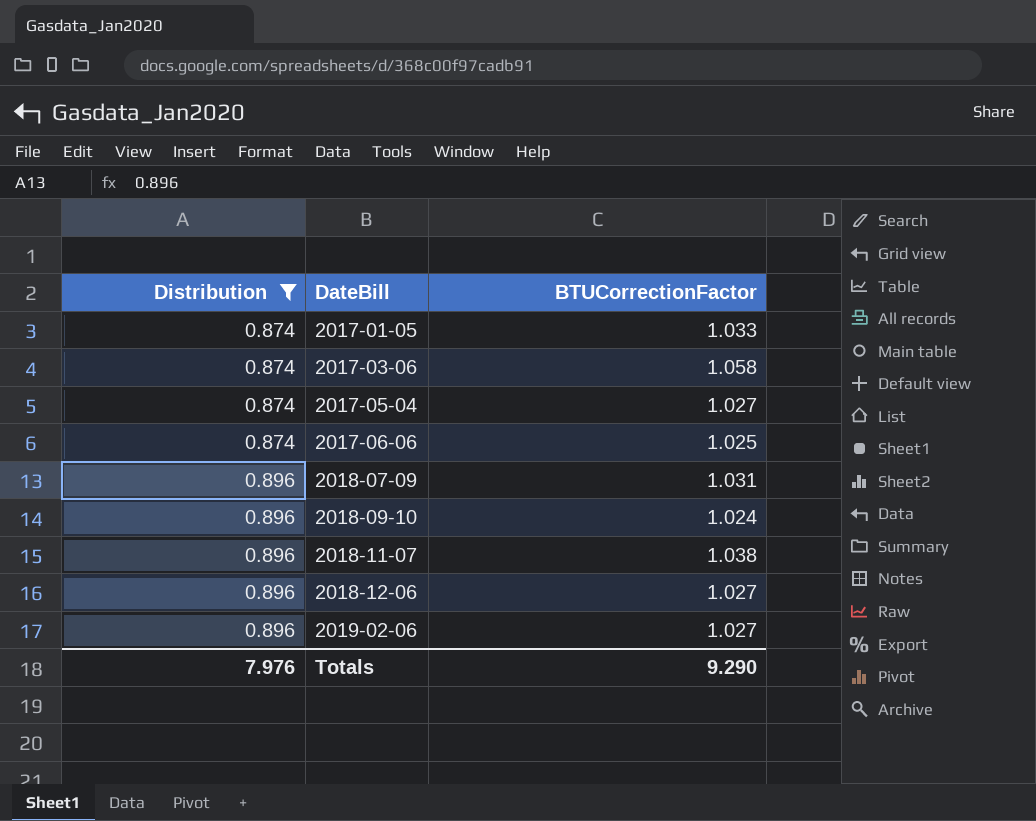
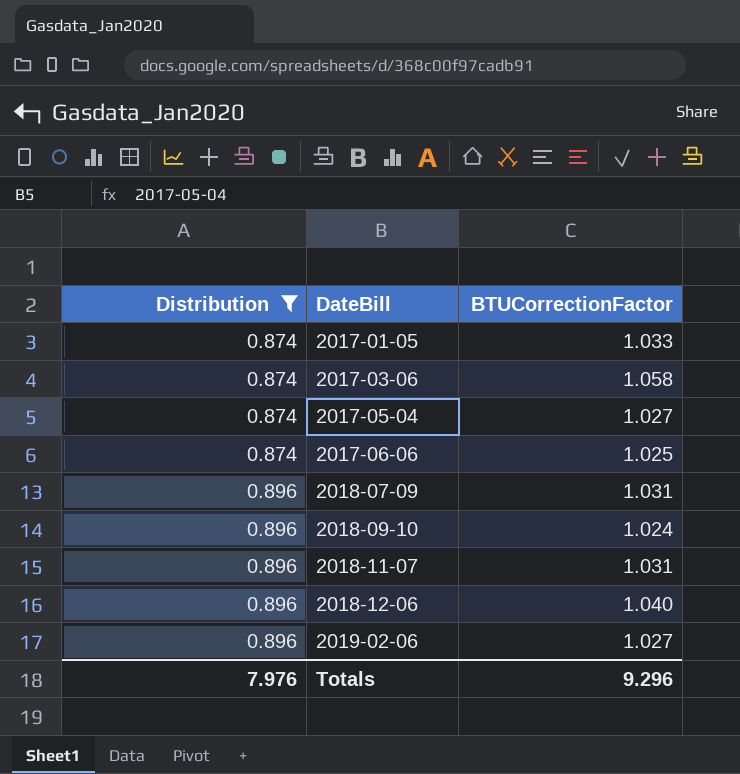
2018-11-07 | BTUCorrectionFactor: 1.038 -> 1.031
2018-12-06 | BTUCorrectionFactor: 1.027 -> 1.040
Totals | BTUCorrectionFactor: 9.290 -> 9.296

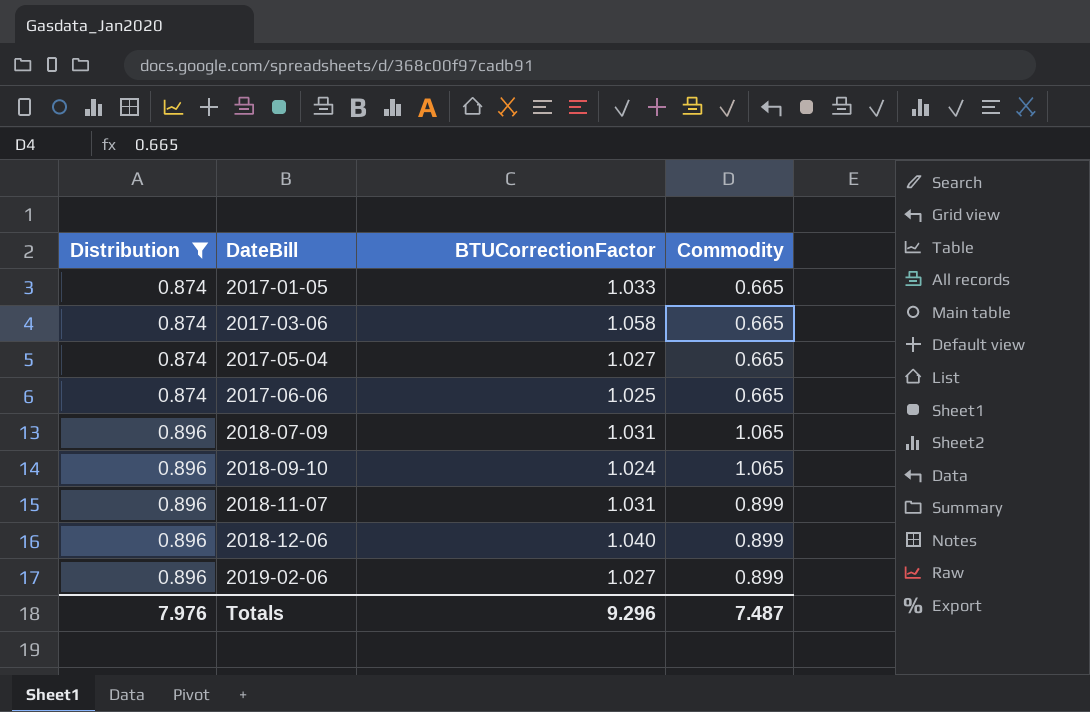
column Commodity | position: none -> 4

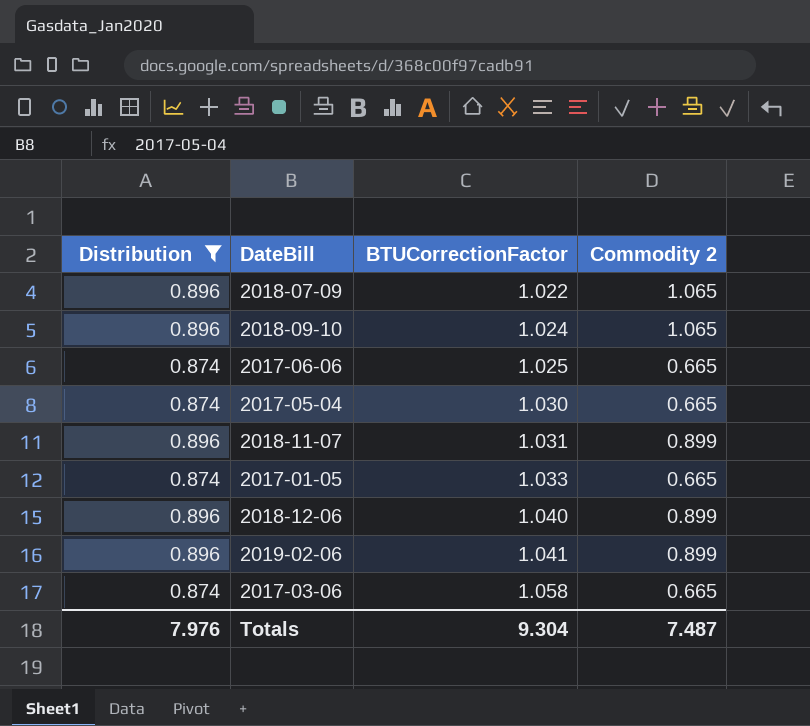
row order: Distribution ascending -> BTUCorrectionFactor ascending
column name: Commodity -> Commodity 2
2018-07-09 | BTUCorrectionFactor: 1.031 -> 1.022
2017-05-04 | BTUCorrectionFactor: 1.027 -> 1.030
2019-02-06 | BTUCorrectionFactor: 1.027 -> 1.041
Totals | BTUCorrectionFactor: 9.296 -> 9.304

